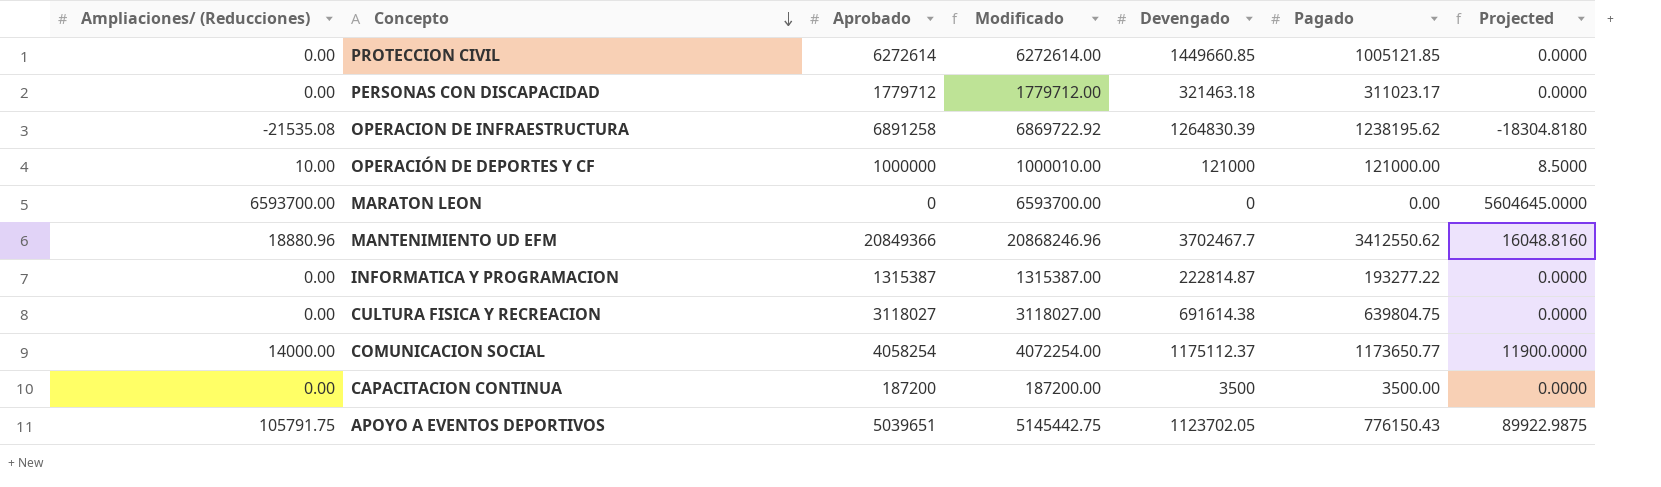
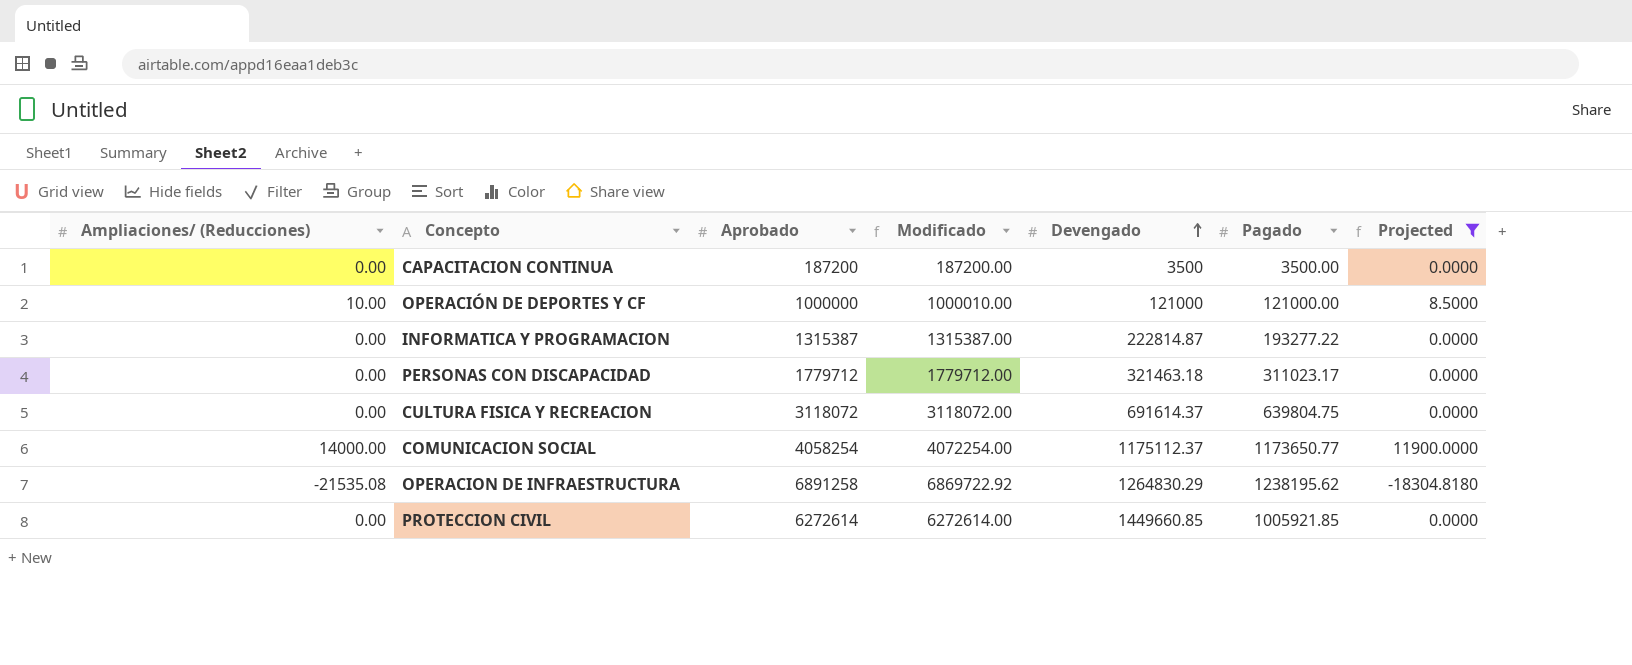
filter: none -> Projected <= 11900.0000
row order: Concepto descending -> Devengado ascending
CULTURA FISICA Y RECREACION | Aprobado: 3118027 -> 3118072
CULTURA FISICA Y RECREACION | Modificado: 3118027.00 -> 3118072.00
CULTURA FISICA Y RECREACION | Devengado: 691614.38 -> 691614.37
OPERACION DE INFRAESTRUCTURA | Devengado: 1264830.39 -> 1264830.29
PROTECCION CIVIL | Pagado: 1005121.85 -> 1005921.85

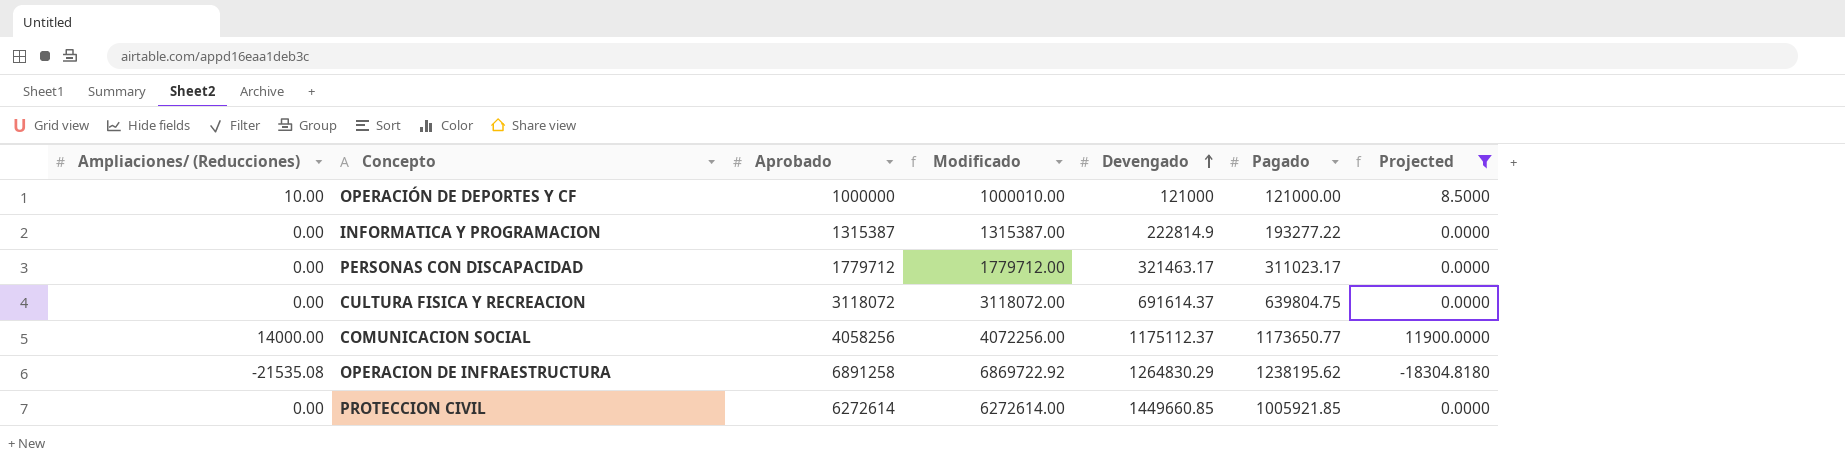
row CAPACITACION CONTINUA: 0.00 | 187200 | 187200.00 | 3500 | 3500.00 | 0.0000 -> none
INFORMATICA Y PROGRAMACION | Devengado: 222814.87 -> 222814.9
PERSONAS CON DISCAPACIDAD | Devengado: 321463.18 -> 321463.17
COMUNICACION SOCIAL | Aprobado: 4058254 -> 4058256
COMUNICACION SOCIAL | Modificado: 4072254.00 -> 4072256.00

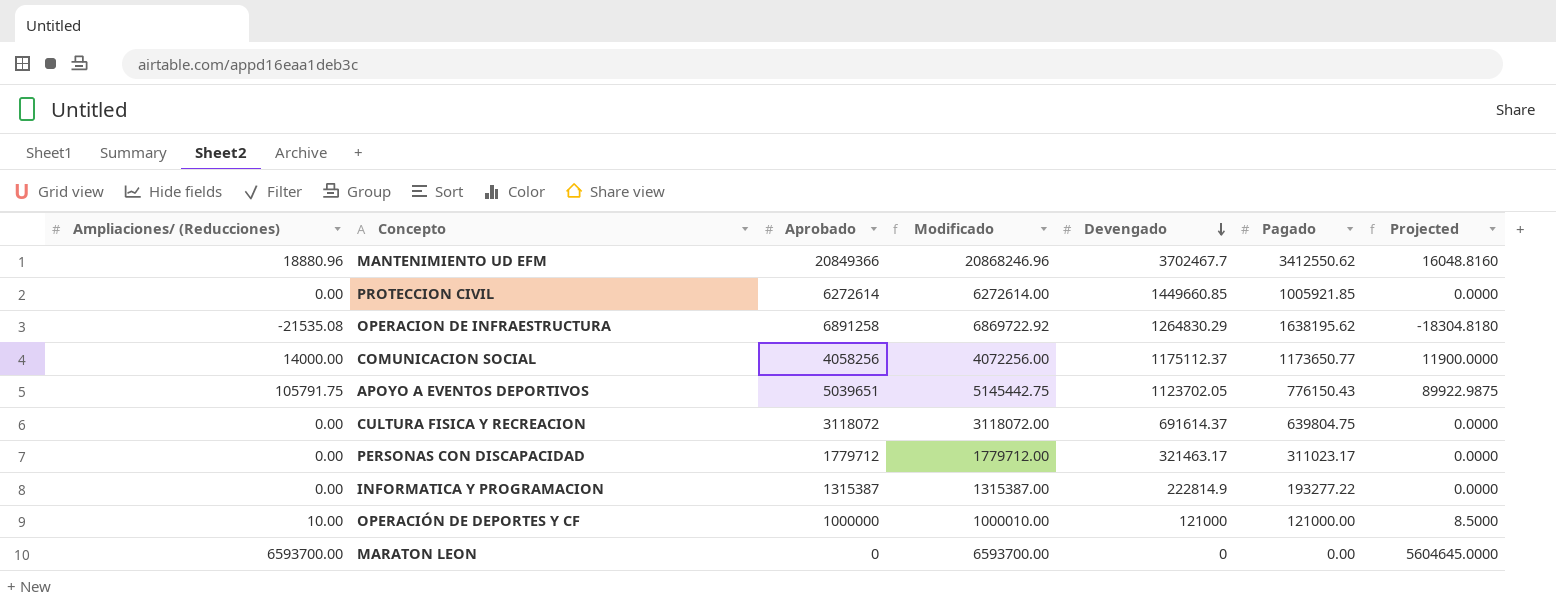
filter: Projected <= 11900.0000 -> none
row order: Devengado ascending -> Devengado descending
OPERACION DE INFRAESTRUCTURA | Pagado: 1238195.62 -> 1638195.62

